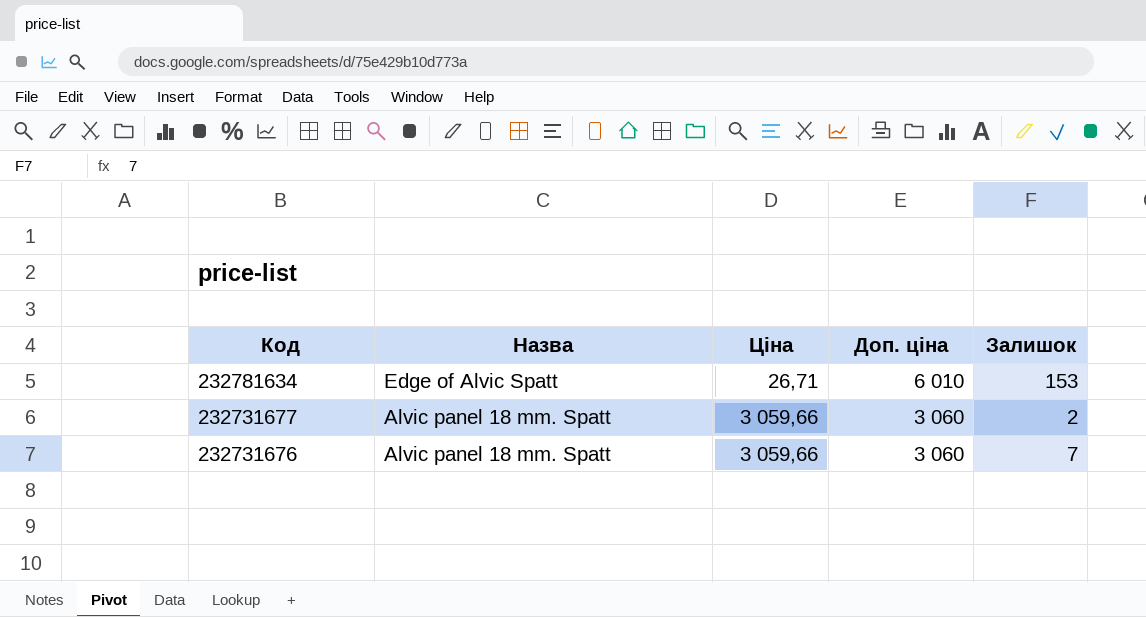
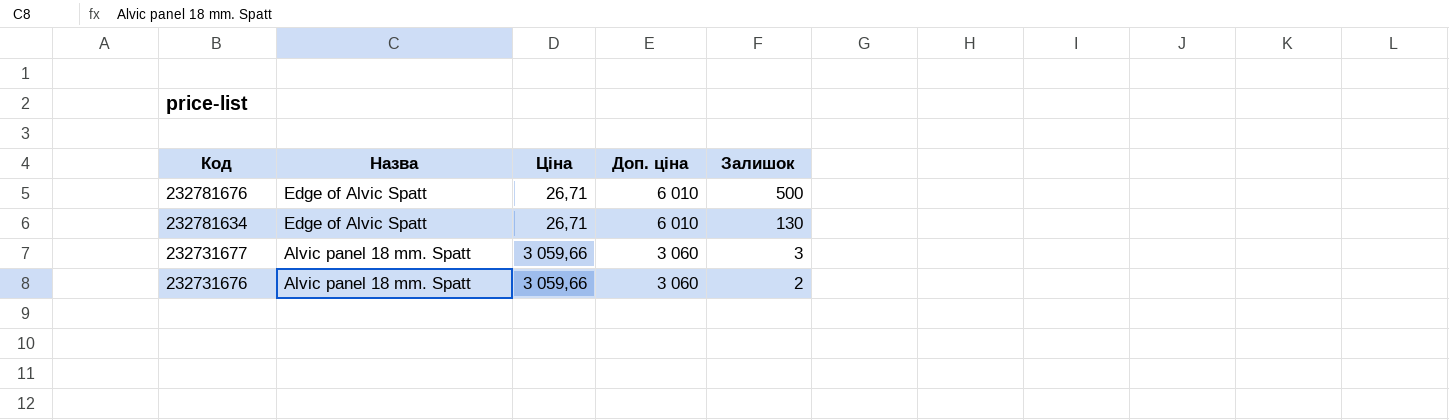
row 232781676: none -> Edge of Alvic Spatt | 26,71 | 6 010 | 500
232781634 | Залишок: 153 -> 130
232731677 | Залишок: 2 -> 3
232731676 | Залишок: 7 -> 2

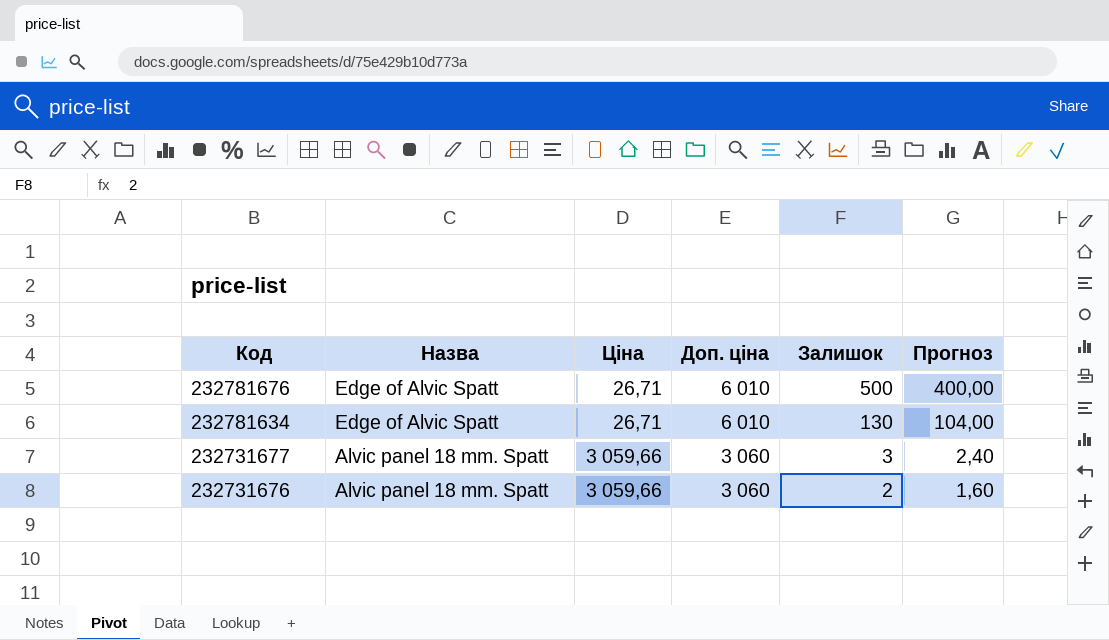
column Прогноз | formula: none -> [Залишок] * 0,8

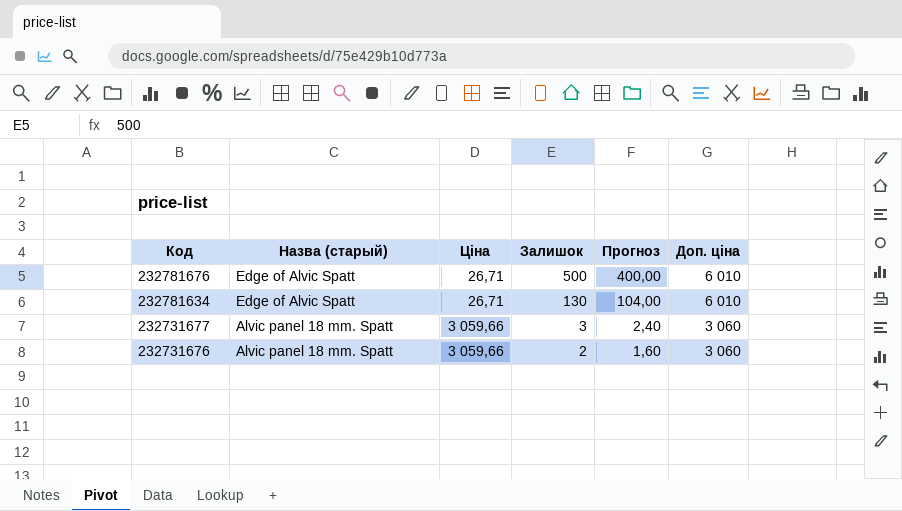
column name: Назва -> Назва (старый)
column Доп. ціна | position: 4 -> 6

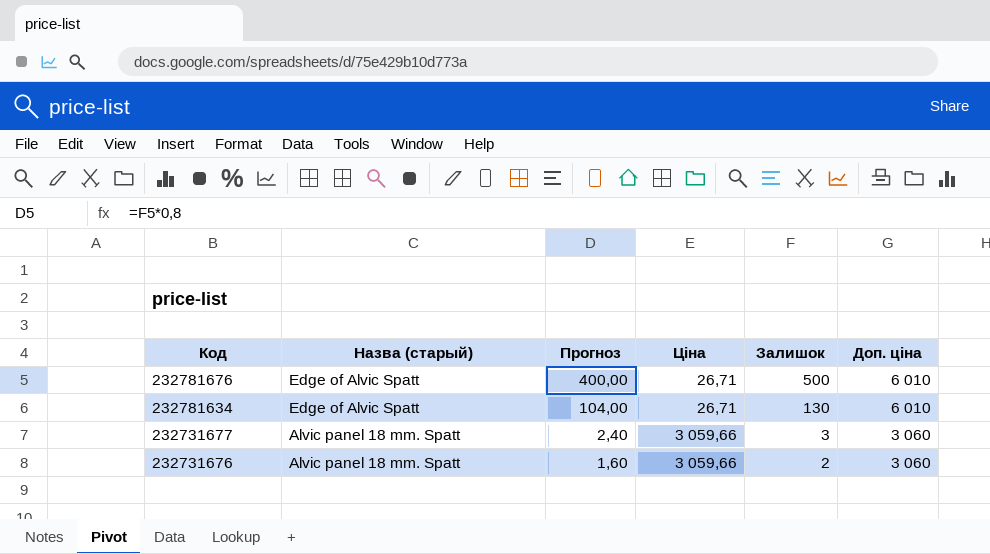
column Прогноз | position: 5 -> 3

